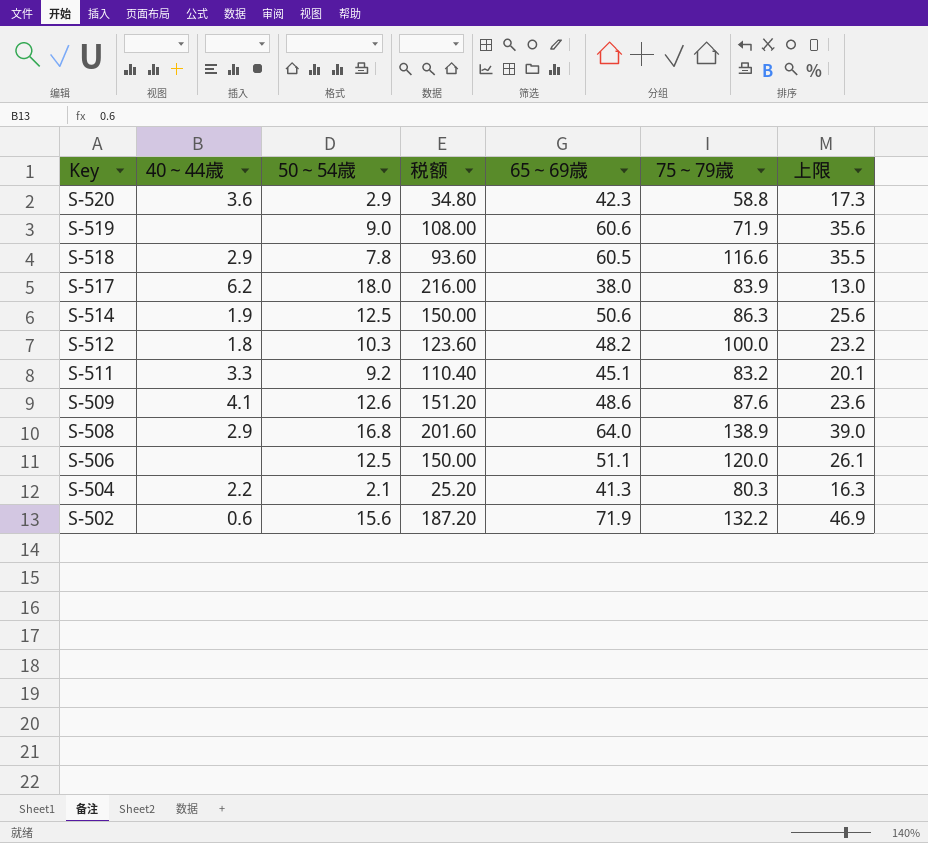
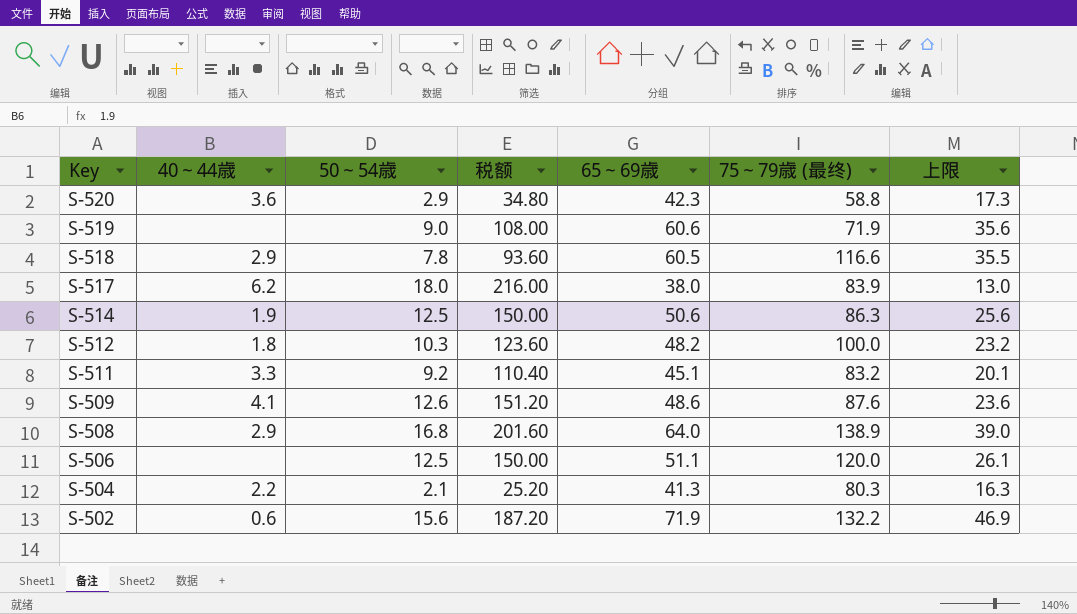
column name: 75～79歳 -> 75～79歳 (最终)

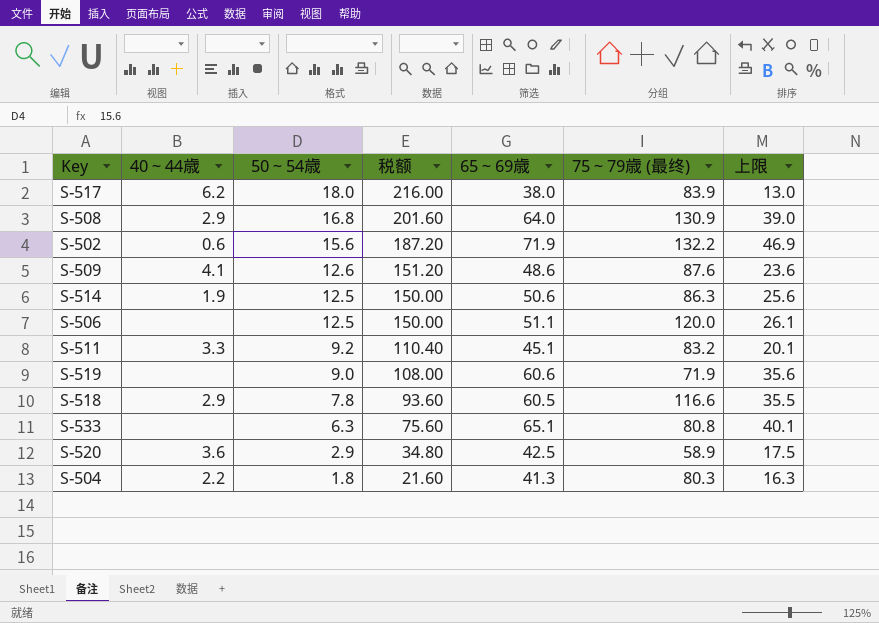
row order: Key descending -> 50～54歳 descending
row S-512: 1.8 | 10.3 | 123.60 | 48.2 | 100.0 | 23.2 -> none
S-508 | 75～79歳 (最终): 138.9 -> 130.9
row S-533: none -> none | 6.3 | 75.60 | 65.1 | 80.8 | 40.1
S-520 | 65～69歳: 42.3 -> 42.5
S-520 | 75～79歳 (最终): 58.8 -> 58.9
S-520 | 上限: 17.3 -> 17.5
S-504 | 50～54歳: 2.1 -> 1.8
S-504 | 税额: 25.20 -> 21.60

